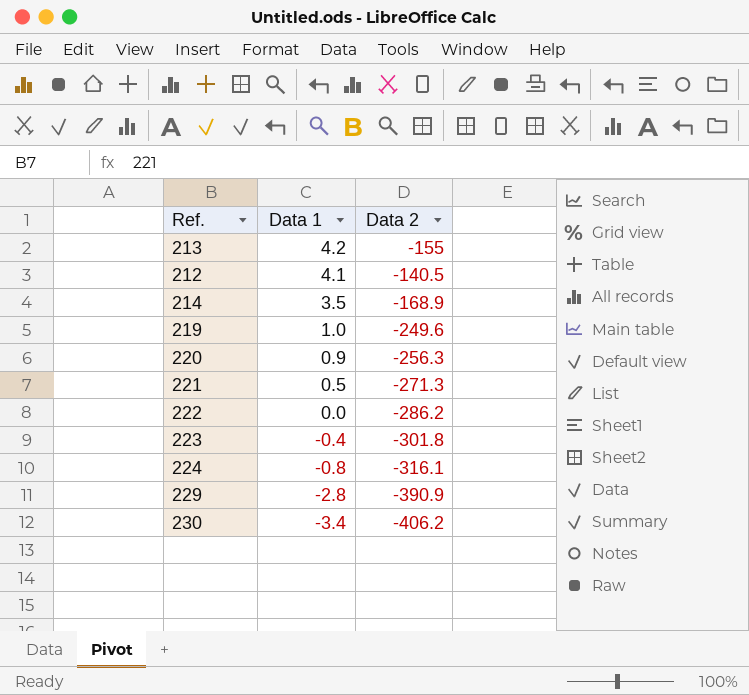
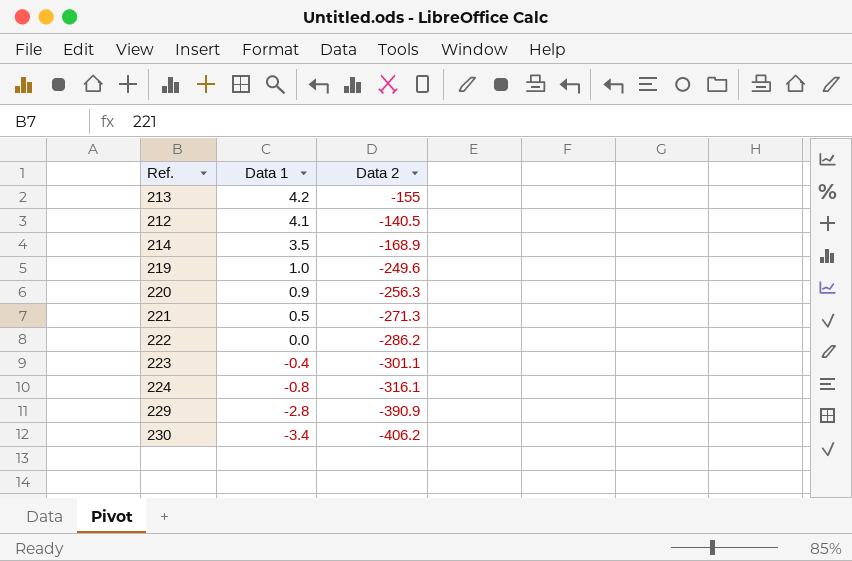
223 | Data 2: -301.8 -> -301.1

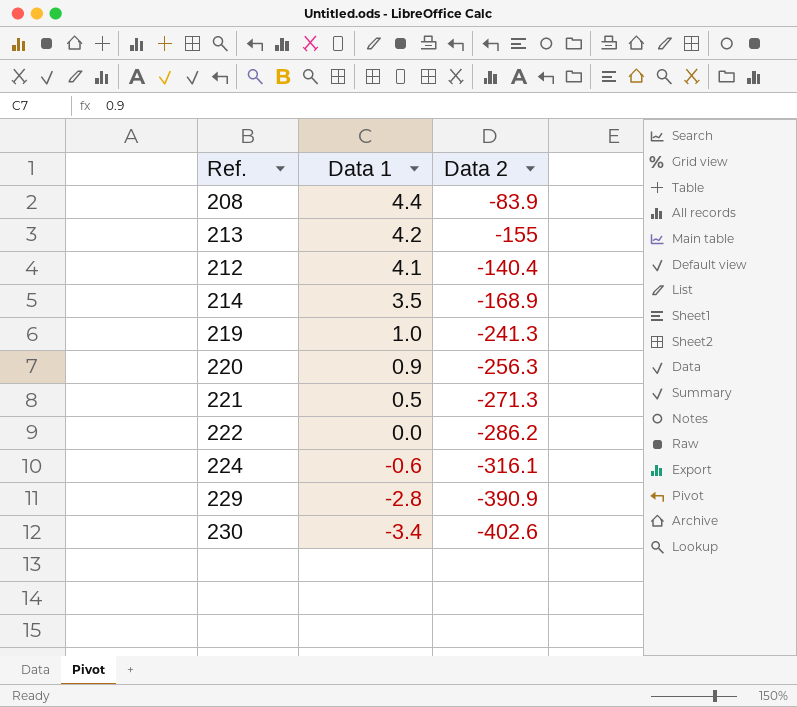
row 223: -0.4 | -301.1 -> none
row 208: none -> 4.4 | -83.9
212 | Data 2: -140.5 -> -140.4
219 | Data 2: -249.6 -> -241.3
224 | Data 1: -0.8 -> -0.6
230 | Data 2: -406.2 -> -402.6

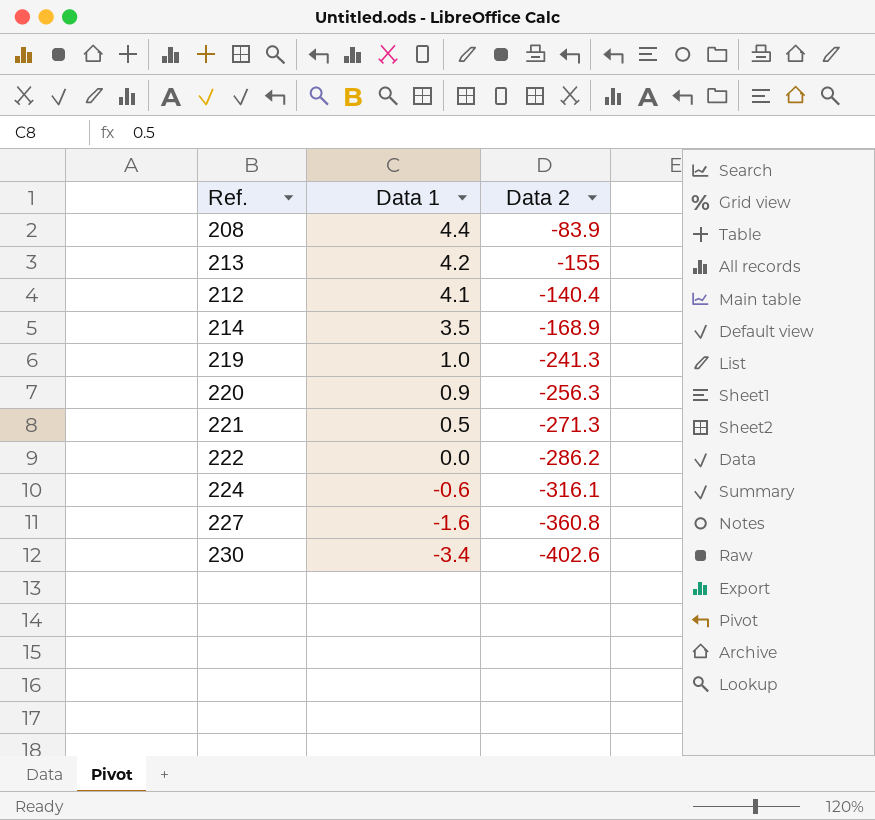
row 229: -2.8 | -390.9 -> none
row 227: none -> -1.6 | -360.8

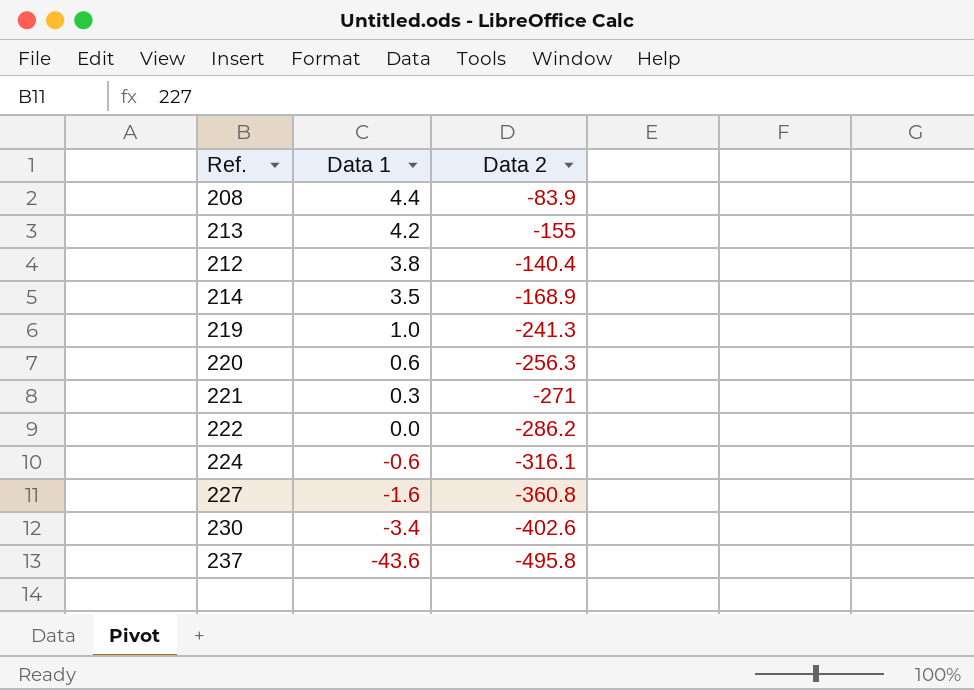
212 | Data 1: 4.1 -> 3.8
220 | Data 1: 0.9 -> 0.6
221 | Data 1: 0.5 -> 0.3
221 | Data 2: -271.3 -> -271
row 237: none -> -43.6 | -495.8

